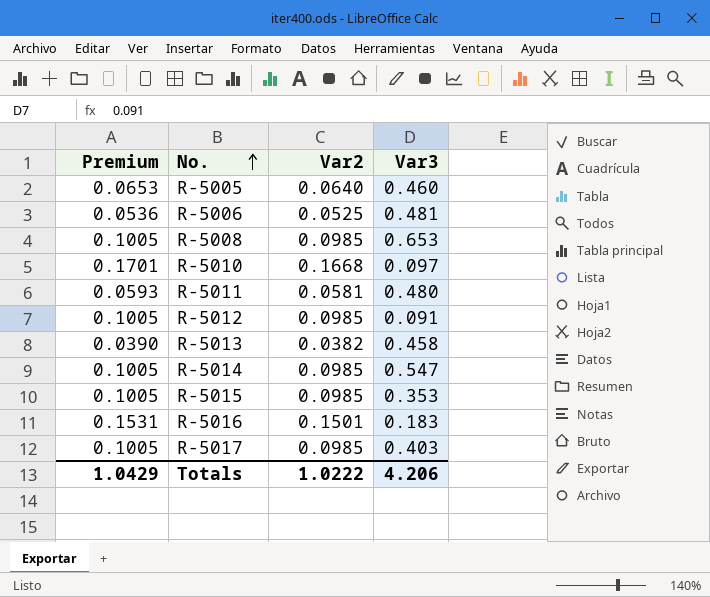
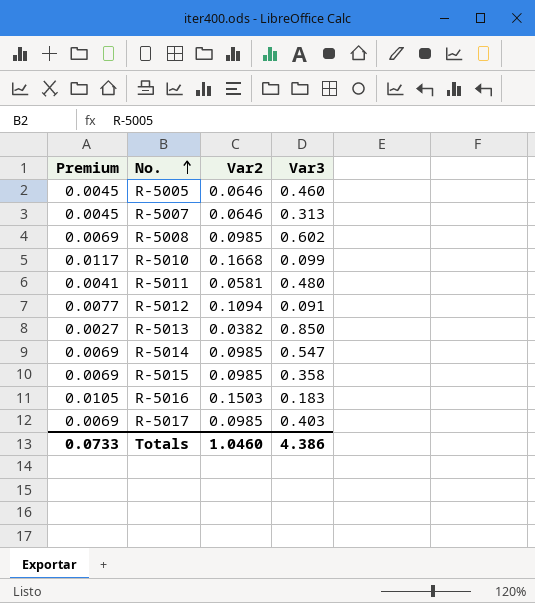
column Premium | formula: [Var2] * 1.02 -> [Var2] * 0.07
row R-5006: 0.0536 | 0.0525 | 0.481 -> none
R-5005 | Var2: 0.0640 -> 0.0646
row R-5007: none -> 0.0045 | 0.0646 | 0.313
R-5008 | Var3: 0.653 -> 0.602
R-5010 | Var3: 0.097 -> 0.099
R-5012 | Var2: 0.0985 -> 0.1094
R-5013 | Var3: 0.458 -> 0.850
R-5015 | Var3: 0.353 -> 0.358
R-5016 | Var2: 0.1501 -> 0.1503
Totals | Premium: 1.0429 -> 0.0733
Totals | Var2: 1.0222 -> 1.0460
Totals | Var3: 4.206 -> 4.386

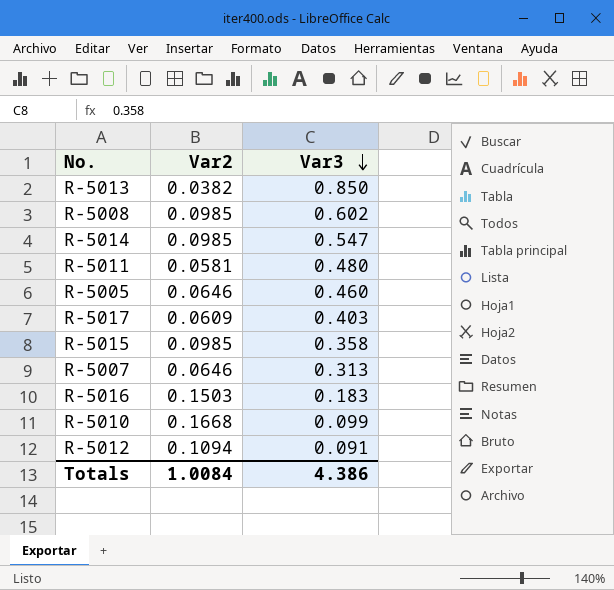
row order: No. ascending -> Var3 descending
column Premium | formula: [Var2] * 0.07 -> none
R-5017 | Var2: 0.0985 -> 0.0609
Totals | Var2: 1.0460 -> 1.0084

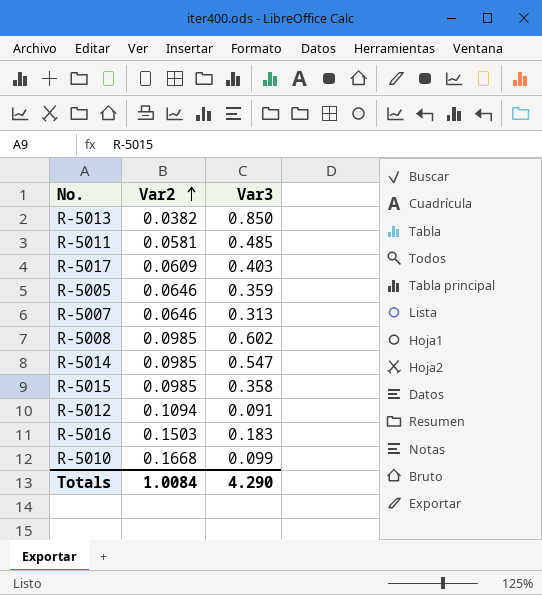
row order: Var3 descending -> Var2 ascending
R-5011 | Var3: 0.480 -> 0.485
R-5005 | Var3: 0.460 -> 0.359
Totals | Var3: 4.386 -> 4.290

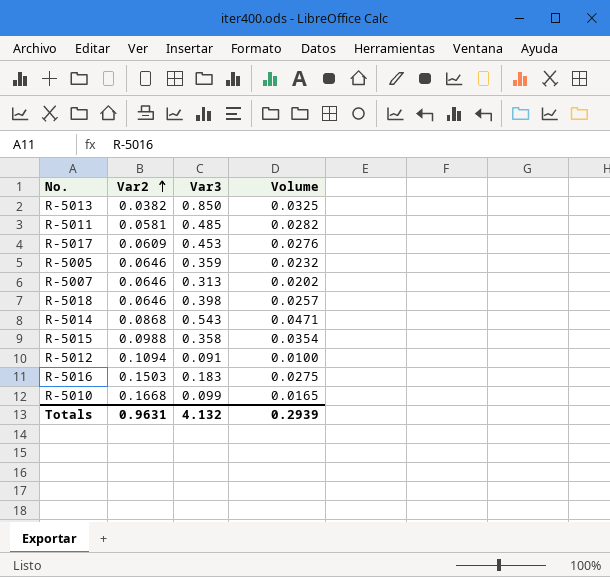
column Volume | formula: none -> [Var2] * [Var3]
row R-5008: 0.0985 | 0.602 -> none
R-5017 | Var3: 0.403 -> 0.453
row R-5018: none -> 0.0646 | 0.398 | 0.0257
R-5014 | Var2: 0.0985 -> 0.0868
R-5014 | Var3: 0.547 -> 0.543
R-5015 | Var2: 0.0985 -> 0.0988
Totals | Var2: 1.0084 -> 0.9631
Totals | Var3: 4.290 -> 4.132

